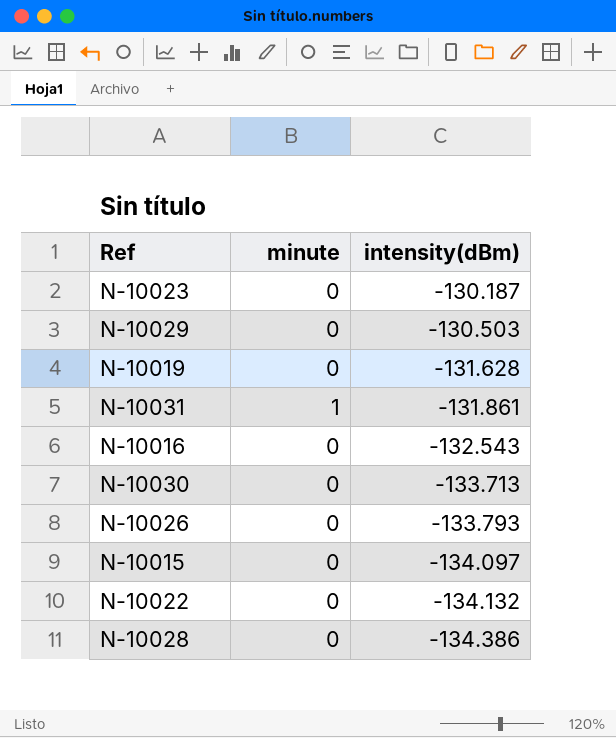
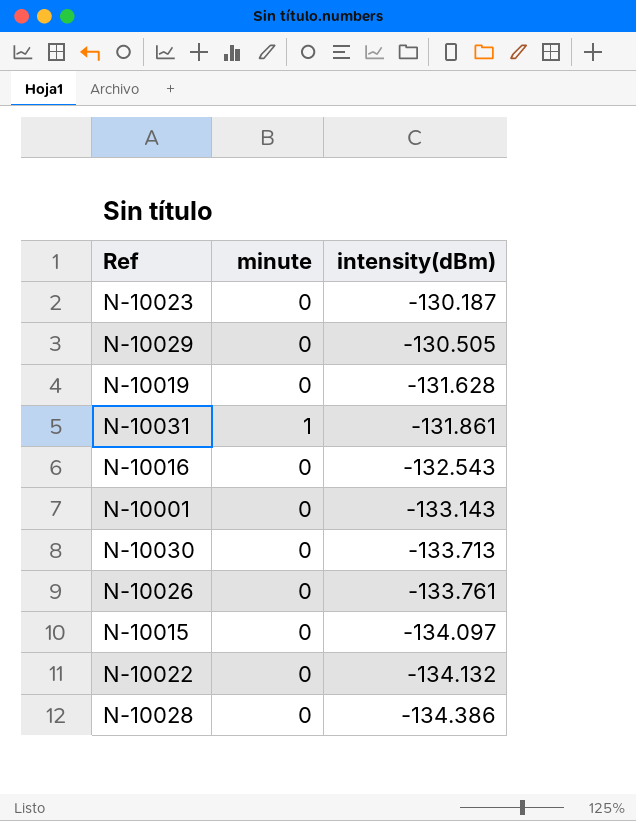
N-10029 | intensity(dBm): -130.503 -> -130.505
row N-10001: none -> 0 | -133.143
N-10026 | intensity(dBm): -133.793 -> -133.761

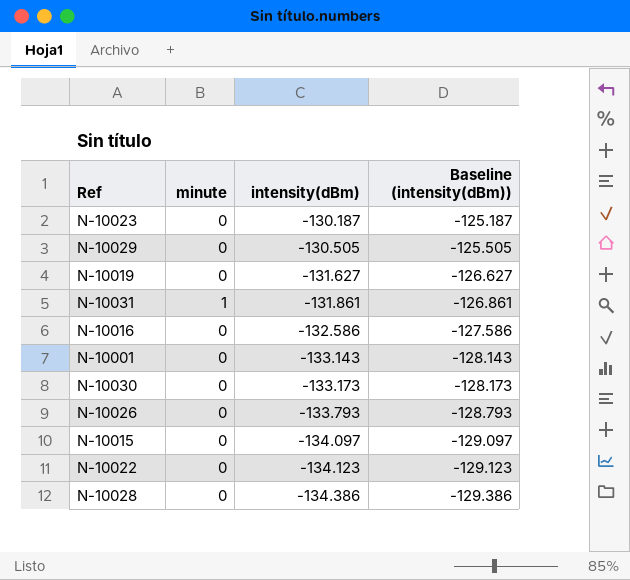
column Baseline (intensity(dBm)) | formula: none -> [intensity(dBm)] + 5
N-10019 | intensity(dBm): -131.628 -> -131.627
N-10016 | intensity(dBm): -132.543 -> -132.586
N-10030 | intensity(dBm): -133.713 -> -133.173
N-10026 | intensity(dBm): -133.761 -> -133.793
N-10022 | intensity(dBm): -134.132 -> -134.123

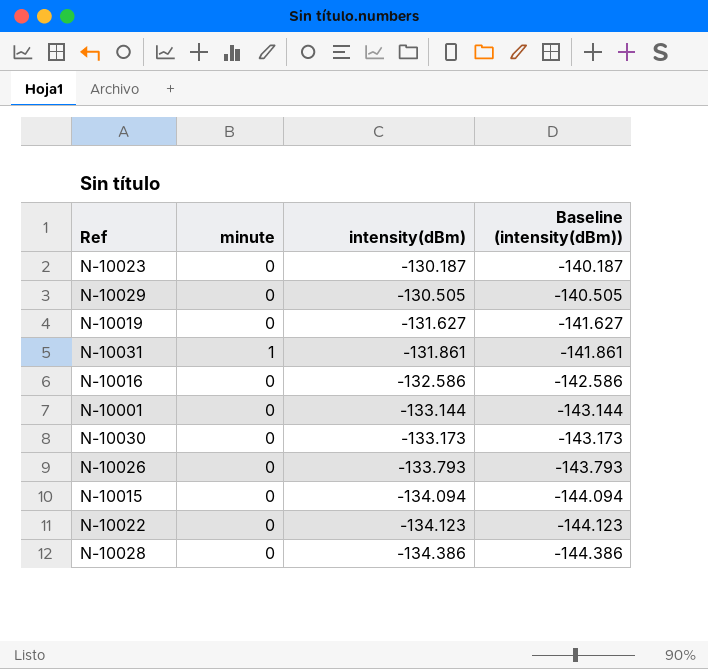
column Baseline (intensity(dBm)) | formula: [intensity(dBm)] + 5 -> [intensity(dBm)] - 10
N-10001 | intensity(dBm): -133.143 -> -133.144
N-10015 | intensity(dBm): -134.097 -> -134.094

